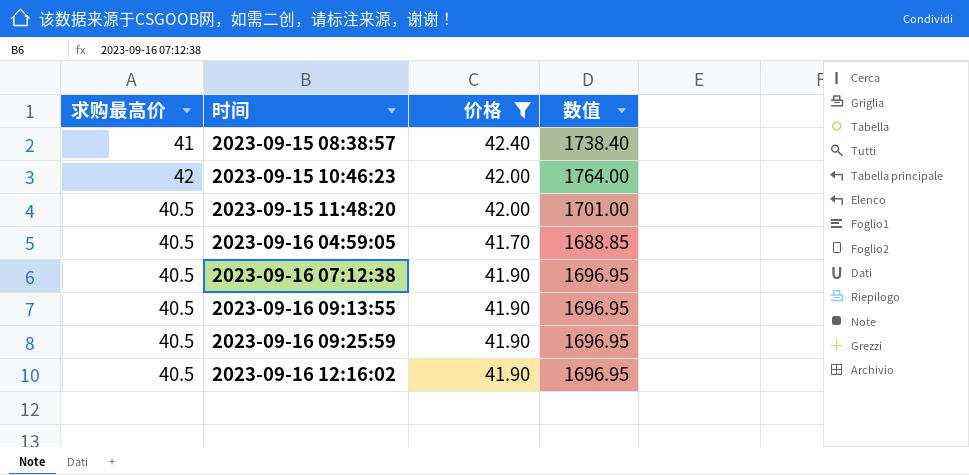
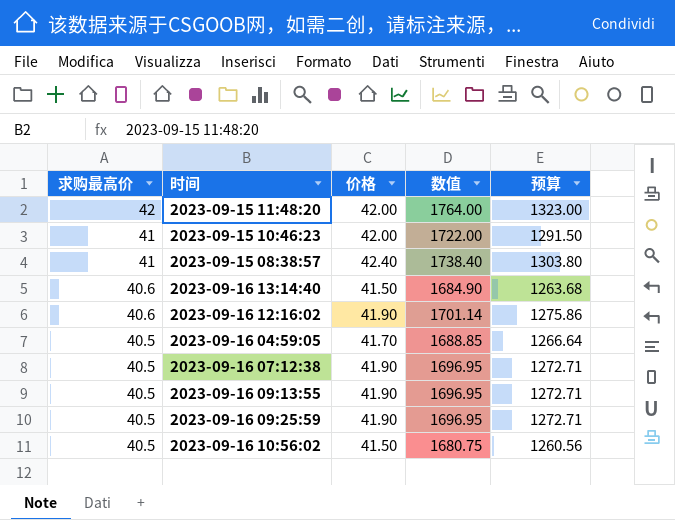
filter: 价格 != 41.50 -> none
row order: 时间 ascending -> 求购最高价 descending
column 预算 | formula: none -> [数值] * 0.75
2023-09-15 11:48:20 | 求购最高价: 40.5 -> 42
2023-09-15 11:48:20 | 数值: 1701.00 -> 1764.00
2023-09-15 10:46:23 | 求购最高价: 42 -> 41
2023-09-15 10:46:23 | 数值: 1764.00 -> 1722.00
2023-09-16 12:16:02 | 求购最高价: 40.5 -> 40.6
2023-09-16 12:16:02 | 数值: 1696.95 -> 1701.14

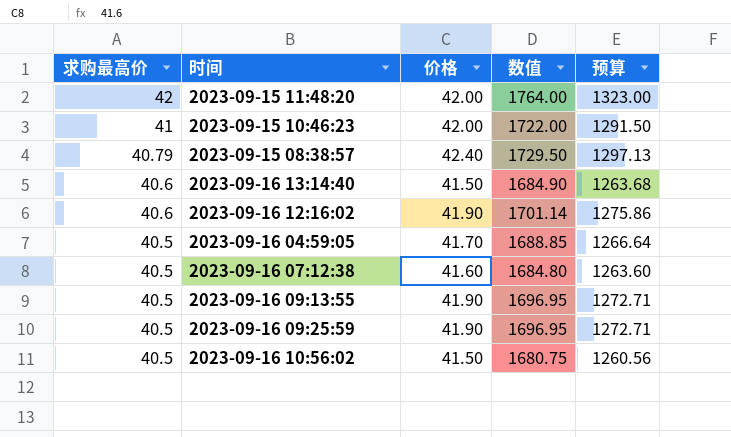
2023-09-15 08:38:57 | 求购最高价: 41 -> 40.79
2023-09-15 08:38:57 | 数值: 1738.40 -> 1729.50
2023-09-15 08:38:57 | 预算: 1303.80 -> 1297.13
2023-09-16 07:12:38 | 价格: 41.90 -> 41.60
2023-09-16 07:12:38 | 数值: 1696.95 -> 1684.80
2023-09-16 07:12:38 | 预算: 1272.71 -> 1263.60

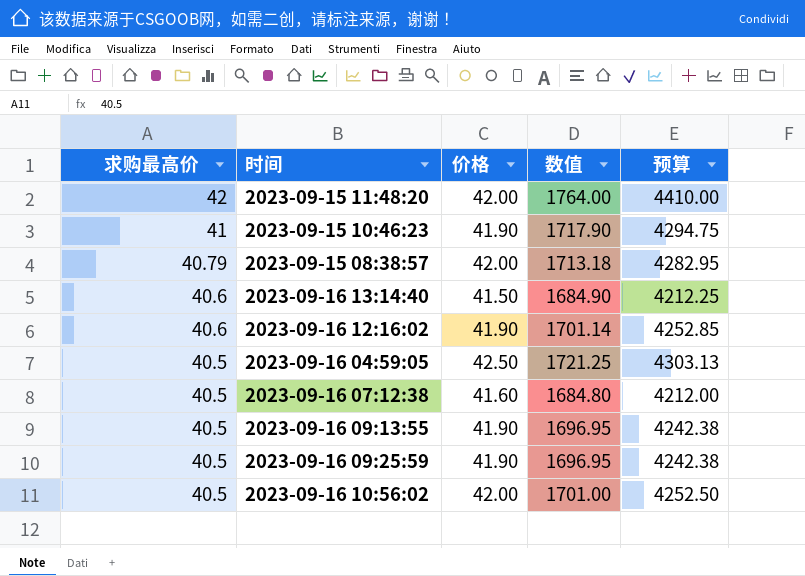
column 预算 | formula: [数值] * 0.75 -> [数值] * 2.5
2023-09-15 10:46:23 | 价格: 42.00 -> 41.90
2023-09-15 10:46:23 | 数值: 1722.00 -> 1717.90
2023-09-15 08:38:57 | 价格: 42.40 -> 42.00
2023-09-15 08:38:57 | 数值: 1729.50 -> 1713.18
2023-09-16 04:59:05 | 价格: 41.70 -> 42.50
2023-09-16 04:59:05 | 数值: 1688.85 -> 1721.25
2023-09-16 10:56:02 | 价格: 41.50 -> 42.00
2023-09-16 10:56:02 | 数值: 1680.75 -> 1701.00

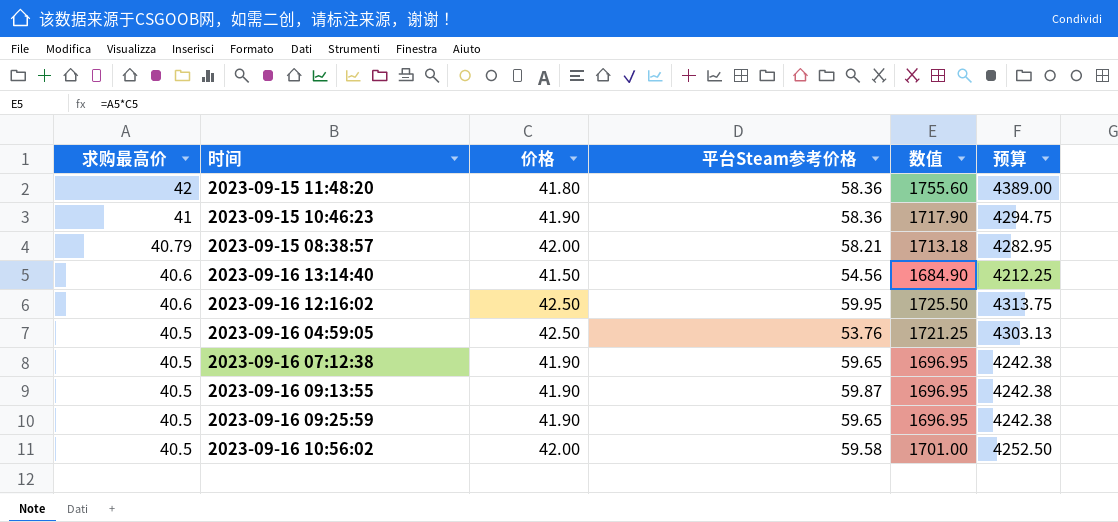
column 平台Steam参考价格 | position: none -> 4
2023-09-15 11:48:20 | 价格: 42.00 -> 41.80
2023-09-15 11:48:20 | 数值: 1764.00 -> 1755.60
2023-09-15 11:48:20 | 预算: 4410.00 -> 4389.00
2023-09-16 12:16:02 | 价格: 41.90 -> 42.50
2023-09-16 12:16:02 | 数值: 1701.14 -> 1725.50
2023-09-16 12:16:02 | 预算: 4252.85 -> 4313.75
2023-09-16 07:12:38 | 价格: 41.60 -> 41.90
2023-09-16 07:12:38 | 数值: 1684.80 -> 1696.95
2023-09-16 07:12:38 | 预算: 4212.00 -> 4242.38

